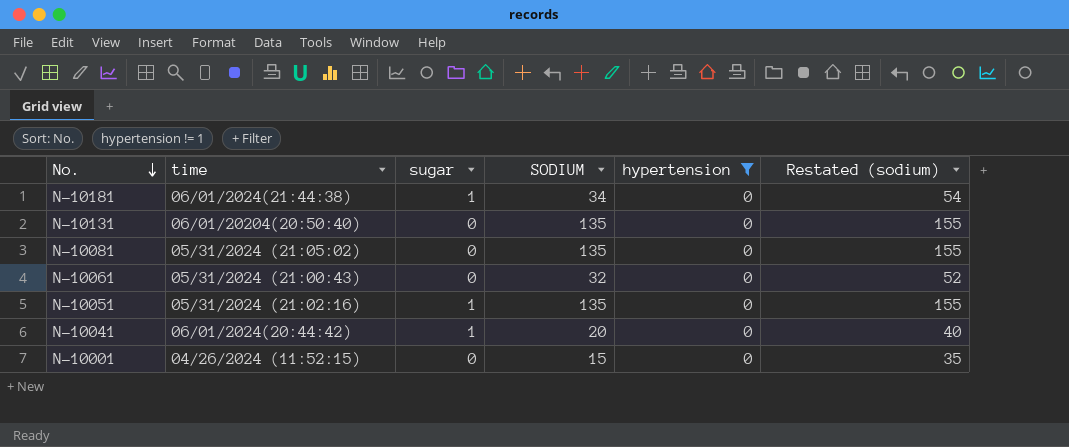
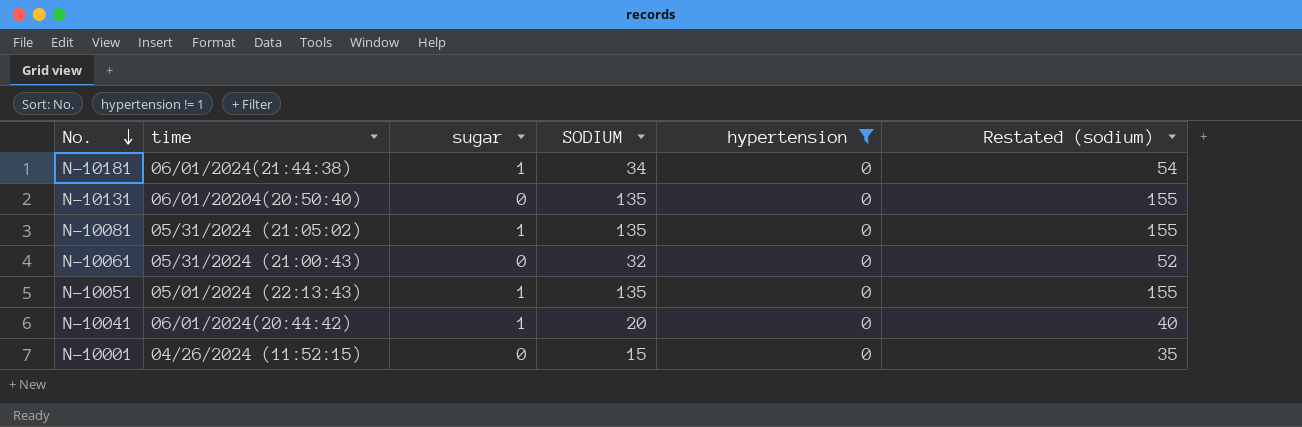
N-10081 | sugar: 0 -> 1
N-10051 | time: 05/31/2024 (21:02:16) -> 05/01/2024 (22:13:43)

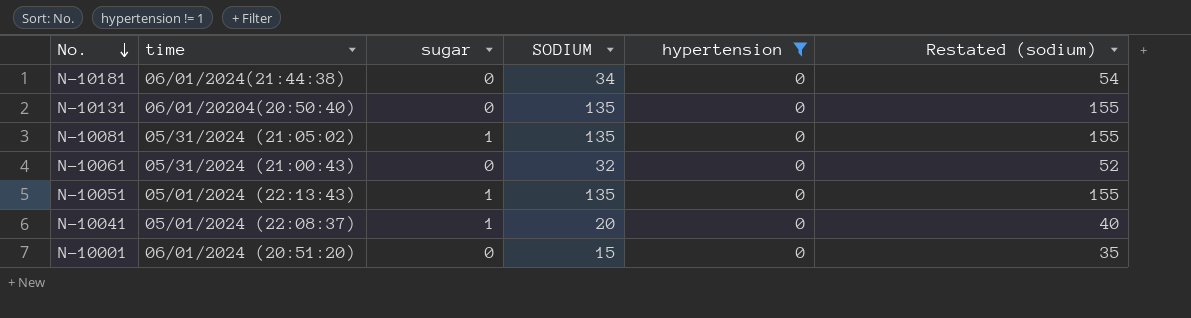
N-10181 | sugar: 1 -> 0
N-10041 | time: 06/01/2024(20:44:42) -> 05/01/2024 (22:08:37)
N-10001 | time: 04/26/2024 (11:52:15) -> 06/01/2024 (20:51:20)

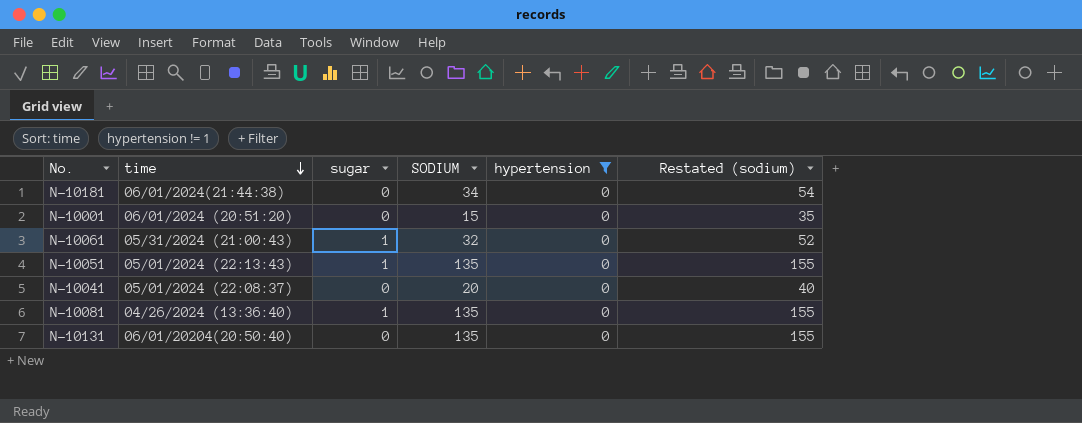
row order: No. descending -> time descending
N-10061 | sugar: 0 -> 1
N-10041 | sugar: 1 -> 0
N-10081 | time: 05/31/2024 (21:05:02) -> 04/26/2024 (13:36:40)

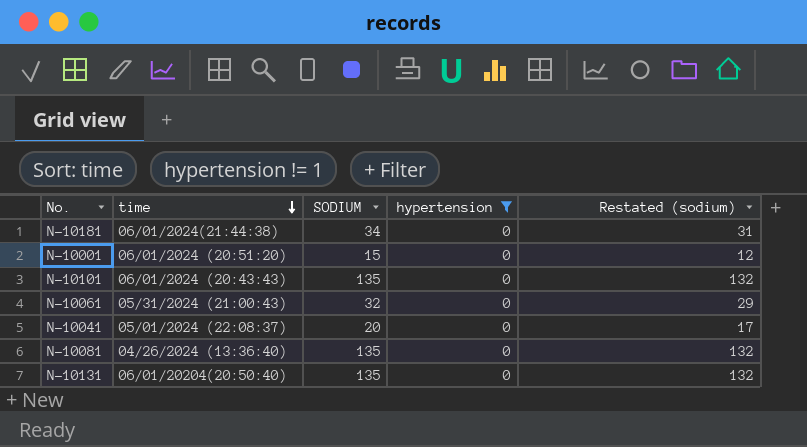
column sugar | position: 3 -> none
column Restated (sodium) | formula: [SODIUM] + 20 -> [SODIUM] - 3
row N-10051: 05/01/2024 (22:13:43) | 1 | 135 | 0 | 155 -> none
row N-10101: none -> 06/01/2024 (20:43:43) | 135 | 0 | 132

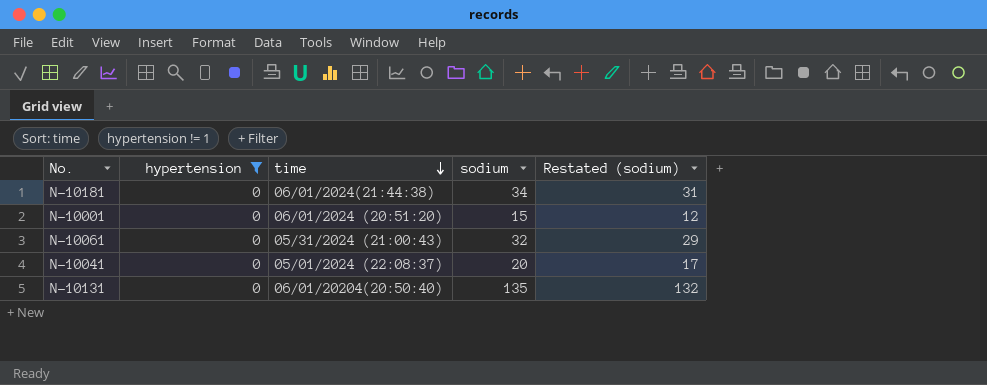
column hypertension | position: 4 -> 2
column name: SODIUM -> sodium
row N-10101: 06/01/2024 (20:43:43) | 135 | 0 | 132 -> none
row N-10081: 04/26/2024 (13:36:40) | 135 | 0 | 132 -> none

